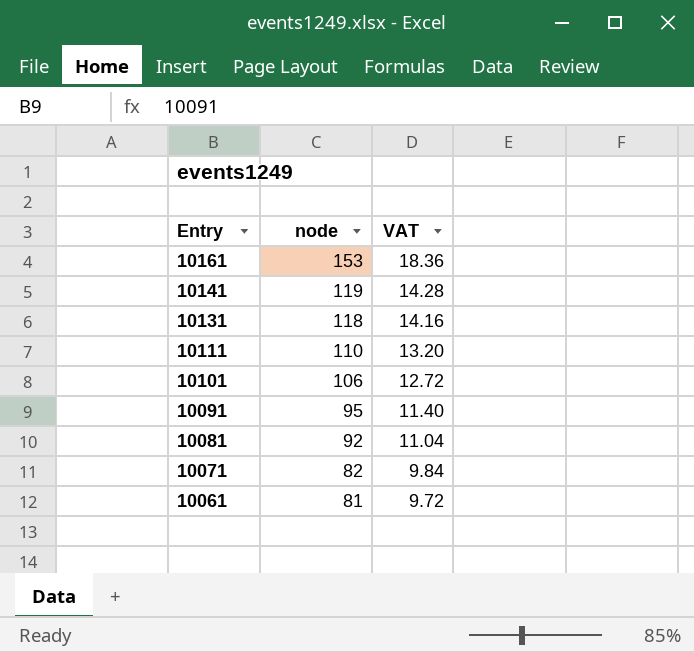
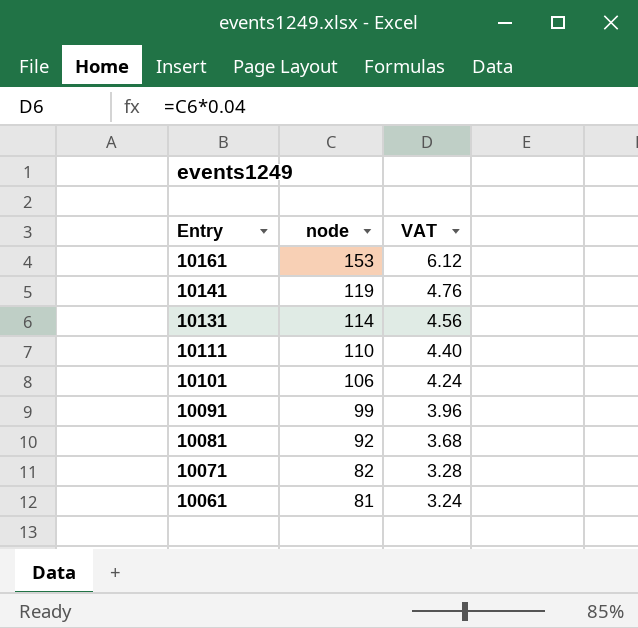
column VAT | formula: [node] * 0.12 -> [node] * 0.04
10131 | node: 118 -> 114
10091 | node: 95 -> 99

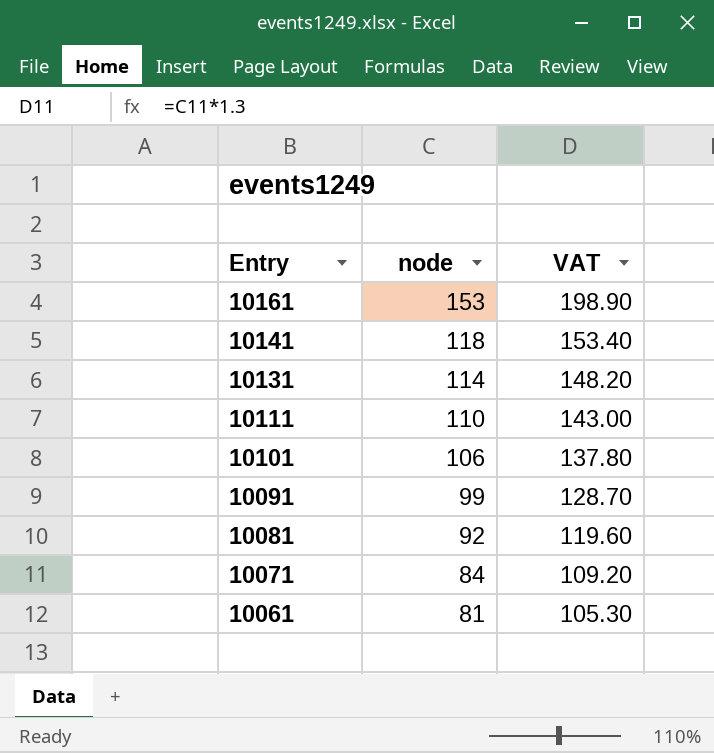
column VAT | formula: [node] * 0.04 -> [node] * 1.3
10141 | node: 119 -> 118
10071 | node: 82 -> 84

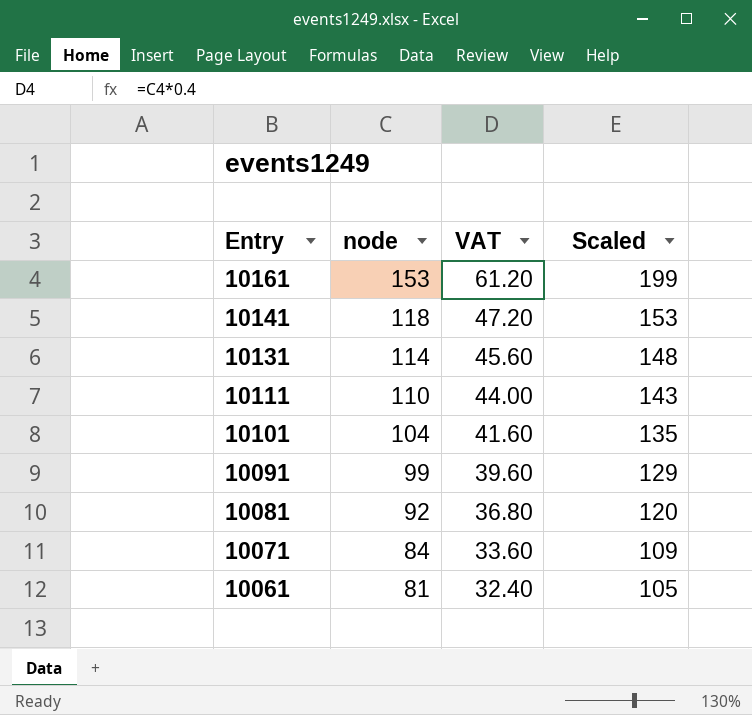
column VAT | formula: [node] * 1.3 -> [node] * 0.4
column Scaled | formula: none -> [node] * 1.3
10101 | node: 106 -> 104

